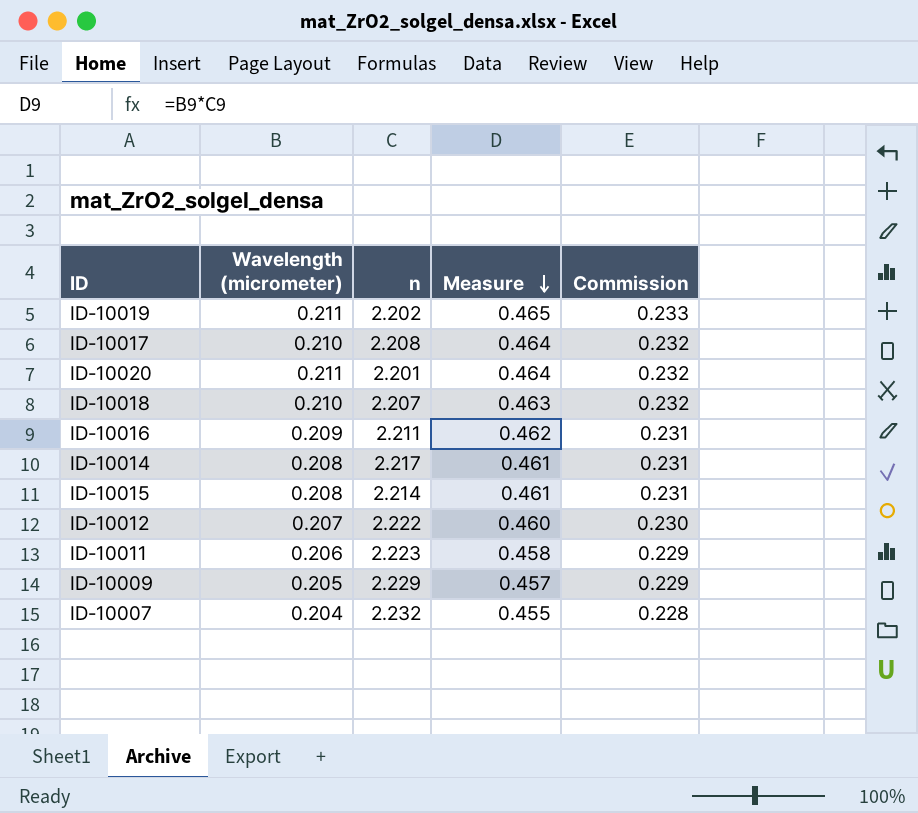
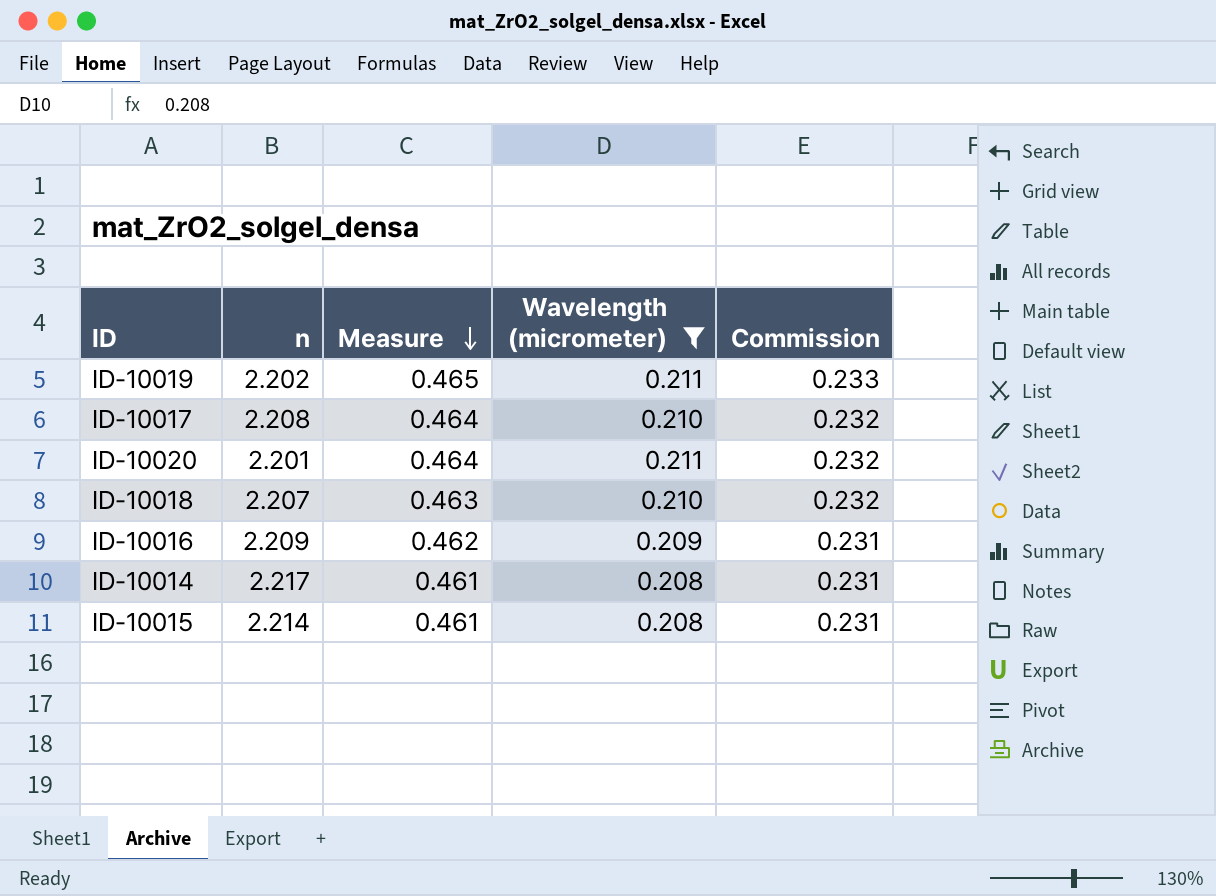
filter: none -> Wavelength (micrometer) >= 0.208
column Wavelength (micrometer) | position: 2 -> 4
ID-10016 | n: 2.211 -> 2.209

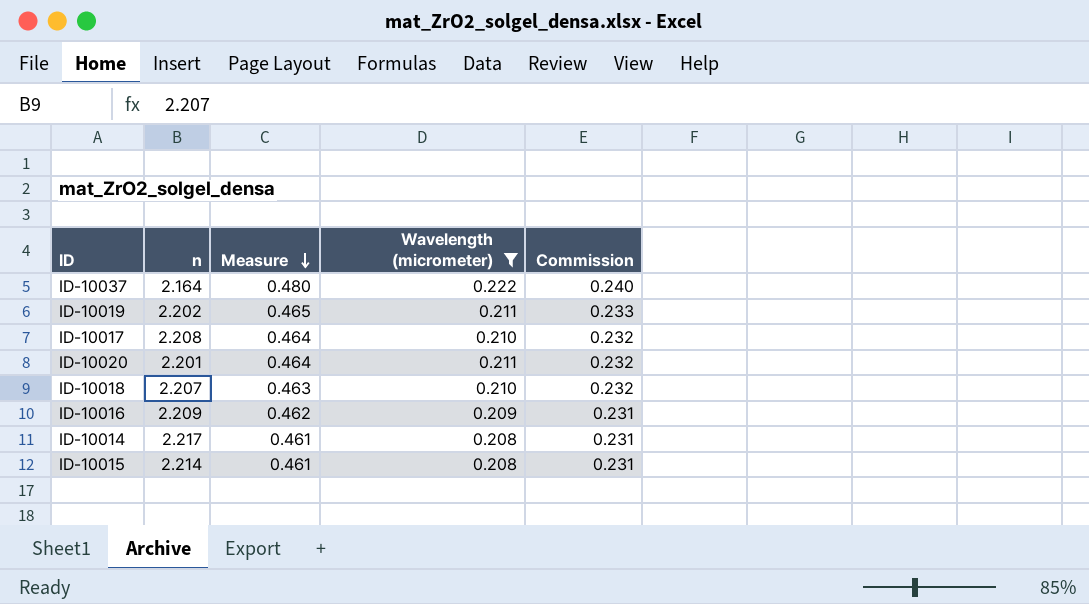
row ID-10037: none -> 2.164 | 0.480 | 0.222 | 0.240

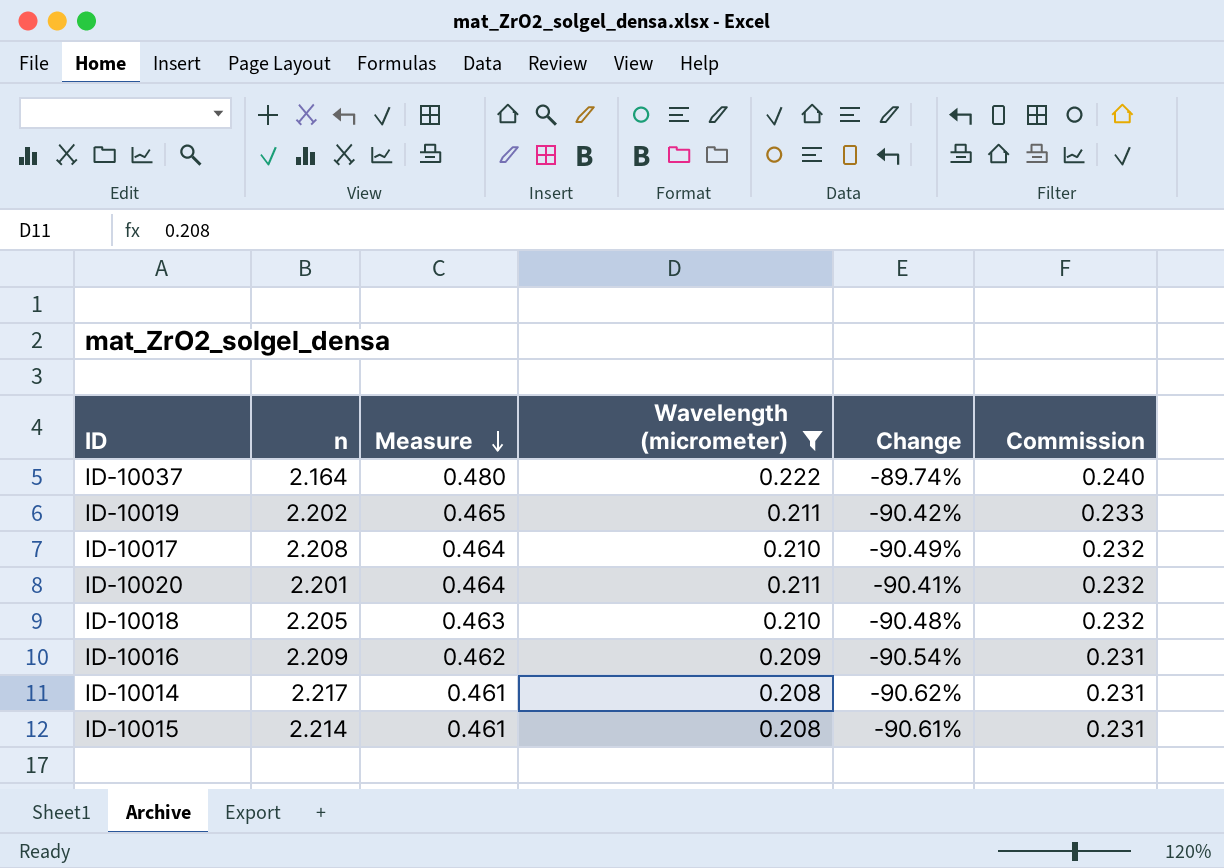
column Change | formula: none -> ([Wavelength (micrometer)] - [n]) / [n]
ID-10018 | n: 2.207 -> 2.205

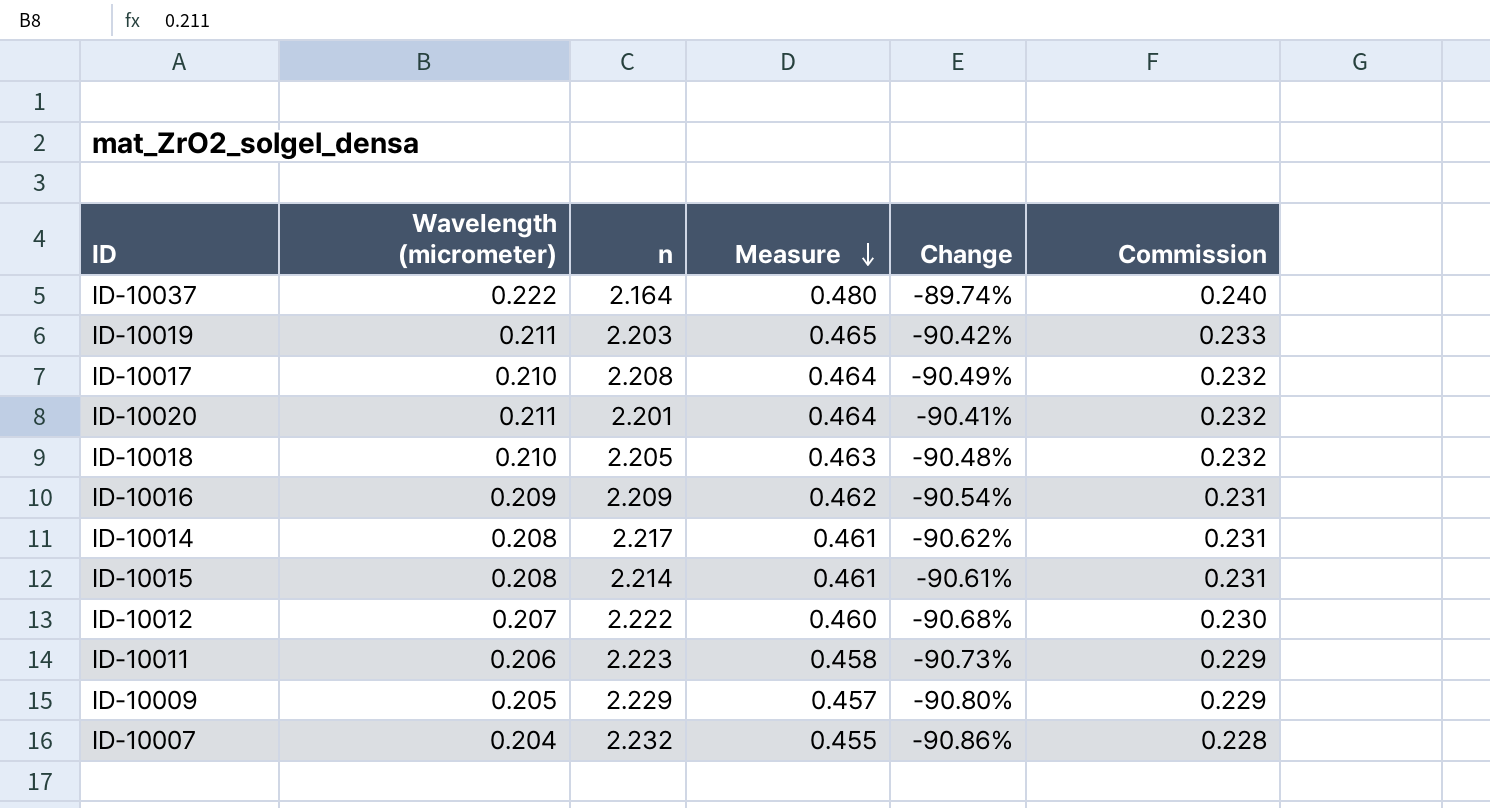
filter: Wavelength (micrometer) >= 0.208 -> none
column Wavelength (micrometer) | position: 4 -> 2
ID-10019 | n: 2.202 -> 2.203

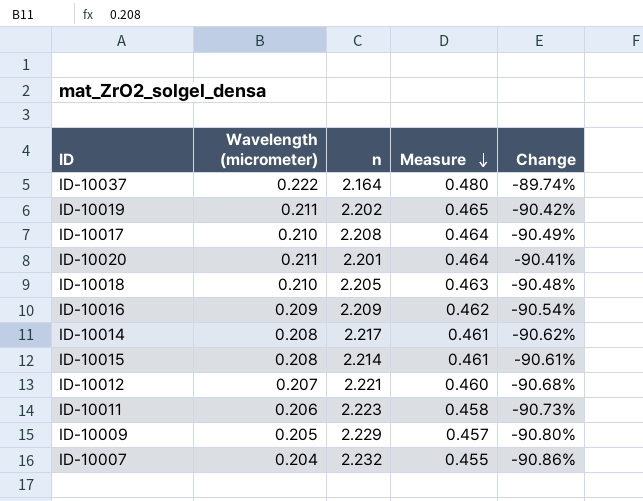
column Commission | formula: [Measure] * 0.5 -> none
ID-10019 | n: 2.203 -> 2.202
ID-10012 | n: 2.222 -> 2.221

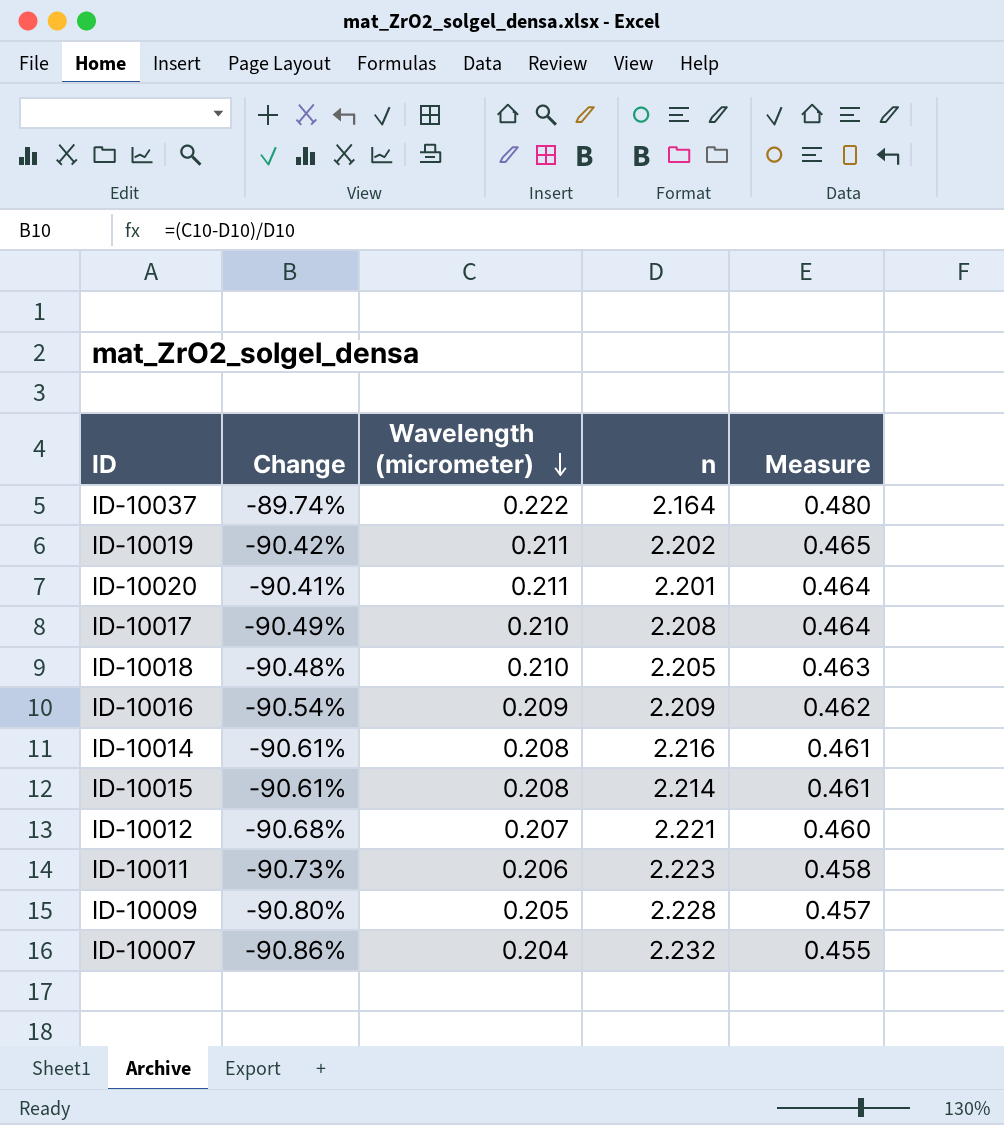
row order: Measure descending -> Wavelength (micrometer) descending
column Change | position: 5 -> 2
ID-10014 | Change: -90.62% -> -90.61%
ID-10014 | n: 2.217 -> 2.216
ID-10009 | n: 2.229 -> 2.228

